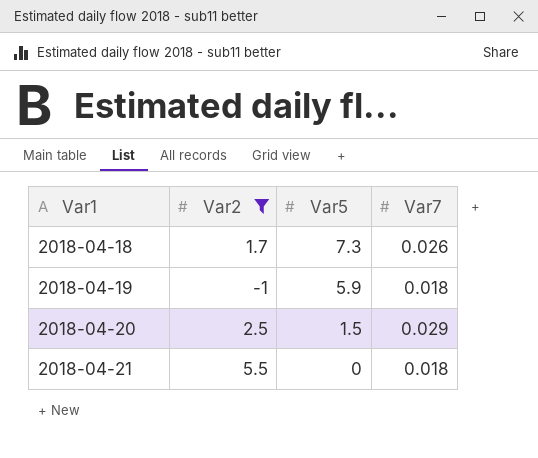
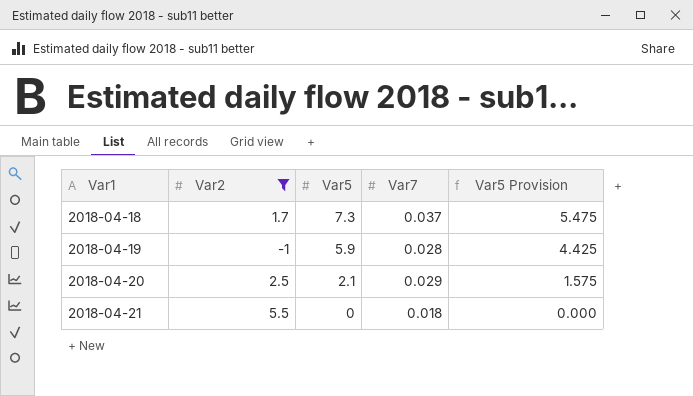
column Var5 Provision | formula: none -> [Var5] * 0.75
2018-04-18 | Var7: 0.026 -> 0.037
2018-04-19 | Var7: 0.018 -> 0.028
2018-04-20 | Var5: 1.5 -> 2.1

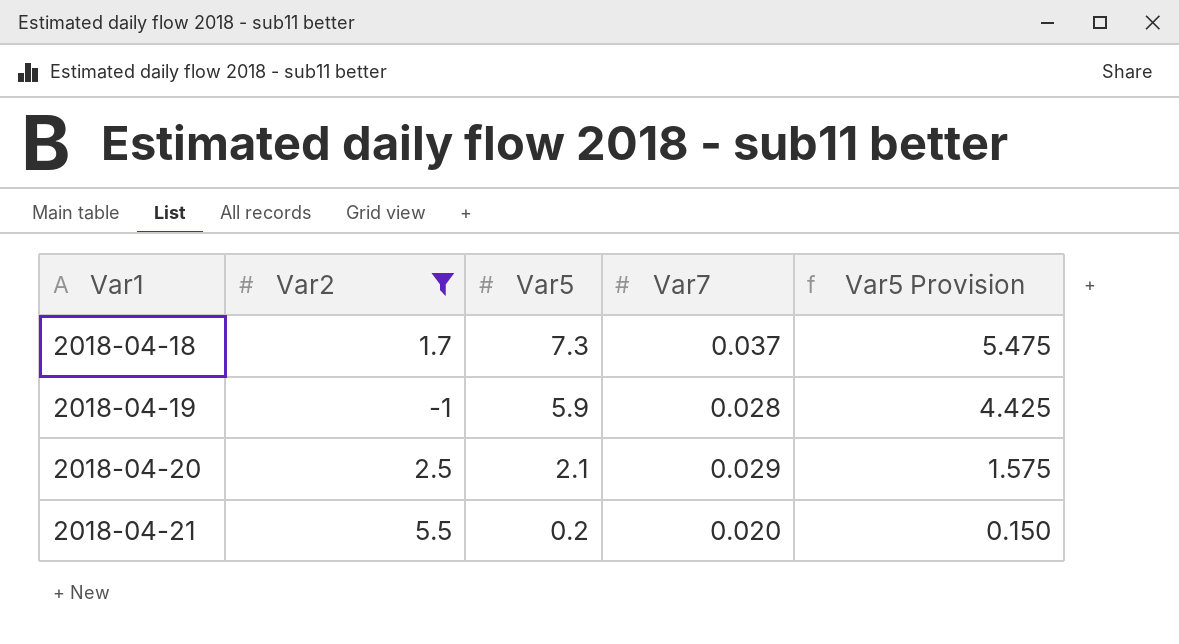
2018-04-21 | Var5: 0 -> 0.2
2018-04-21 | Var7: 0.018 -> 0.020
2018-04-21 | Var5 Provision: 0.000 -> 0.150

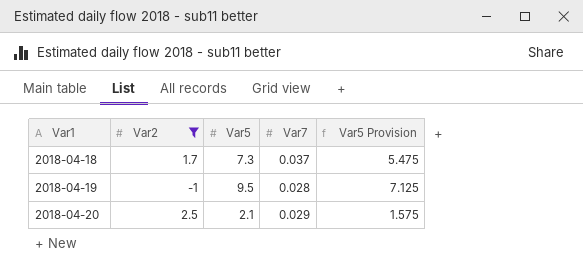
row 2018-04-21: 5.5 | 0.2 | 0.020 | 0.150 -> none
2018-04-19 | Var5: 5.9 -> 9.5
2018-04-19 | Var5 Provision: 4.425 -> 7.125

